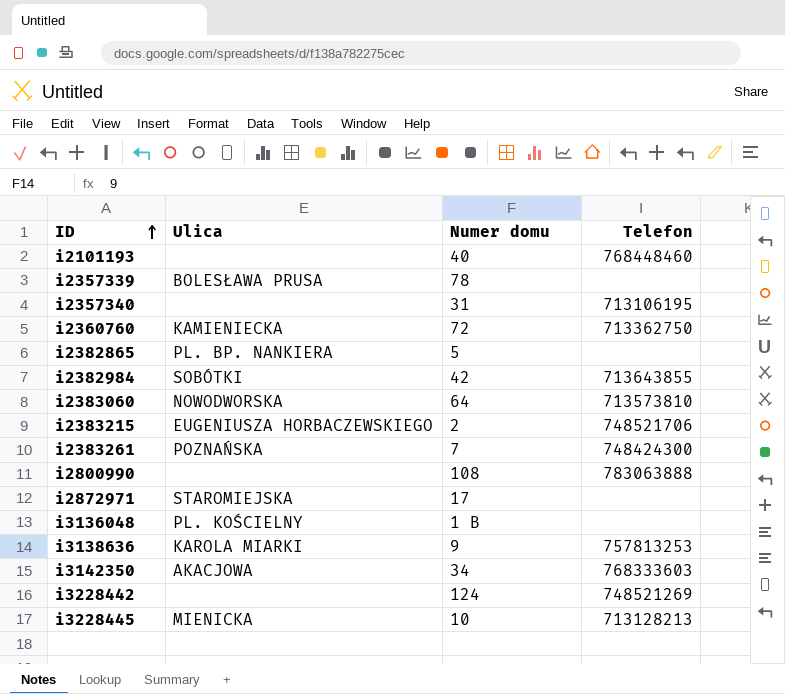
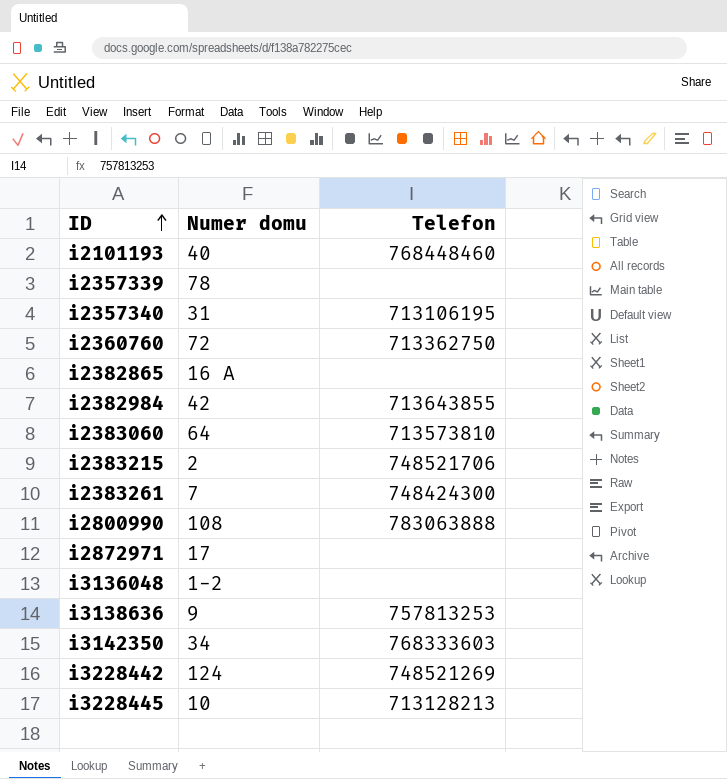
column Ulica | position: 2 -> none
i2382865 | Numer domu: 5 -> 16 A
i3136048 | Numer domu: 1 B -> 1-2

